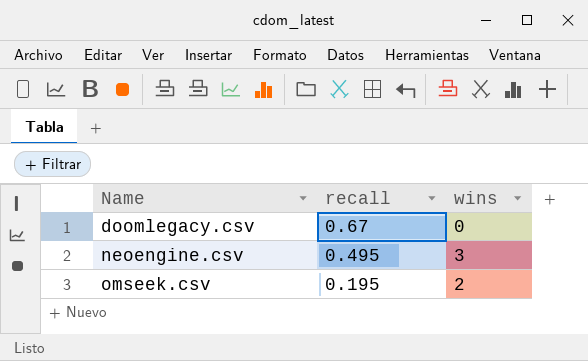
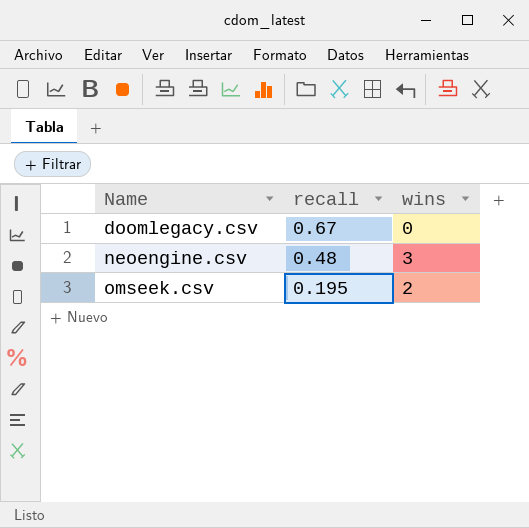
neoengine.csv | recall: 0.495 -> 0.48

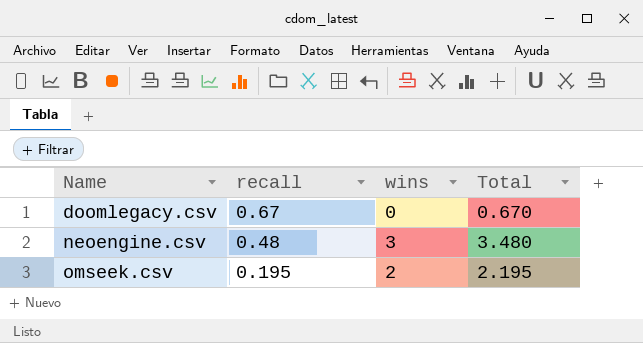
column Total | formula: none -> [recall] + [wins]

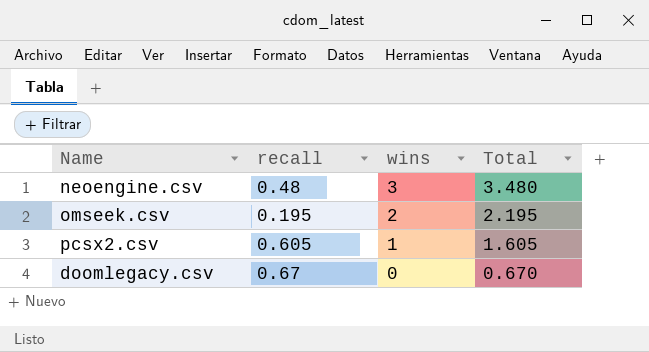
row order: Name ascending -> wins descending
row pcsx2.csv: none -> 0.605 | 1 | 1.605

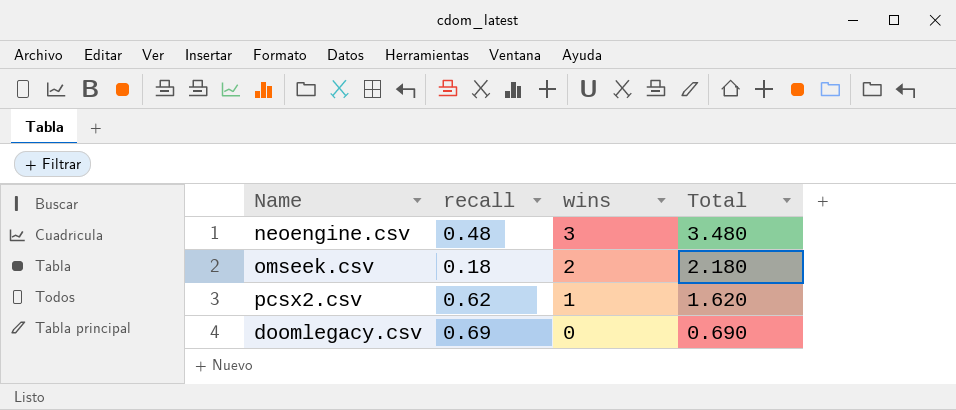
omseek.csv | recall: 0.195 -> 0.18
omseek.csv | Total: 2.195 -> 2.180
pcsx2.csv | recall: 0.605 -> 0.62
pcsx2.csv | Total: 1.605 -> 1.620
doomlegacy.csv | recall: 0.67 -> 0.69
doomlegacy.csv | Total: 0.670 -> 0.690

